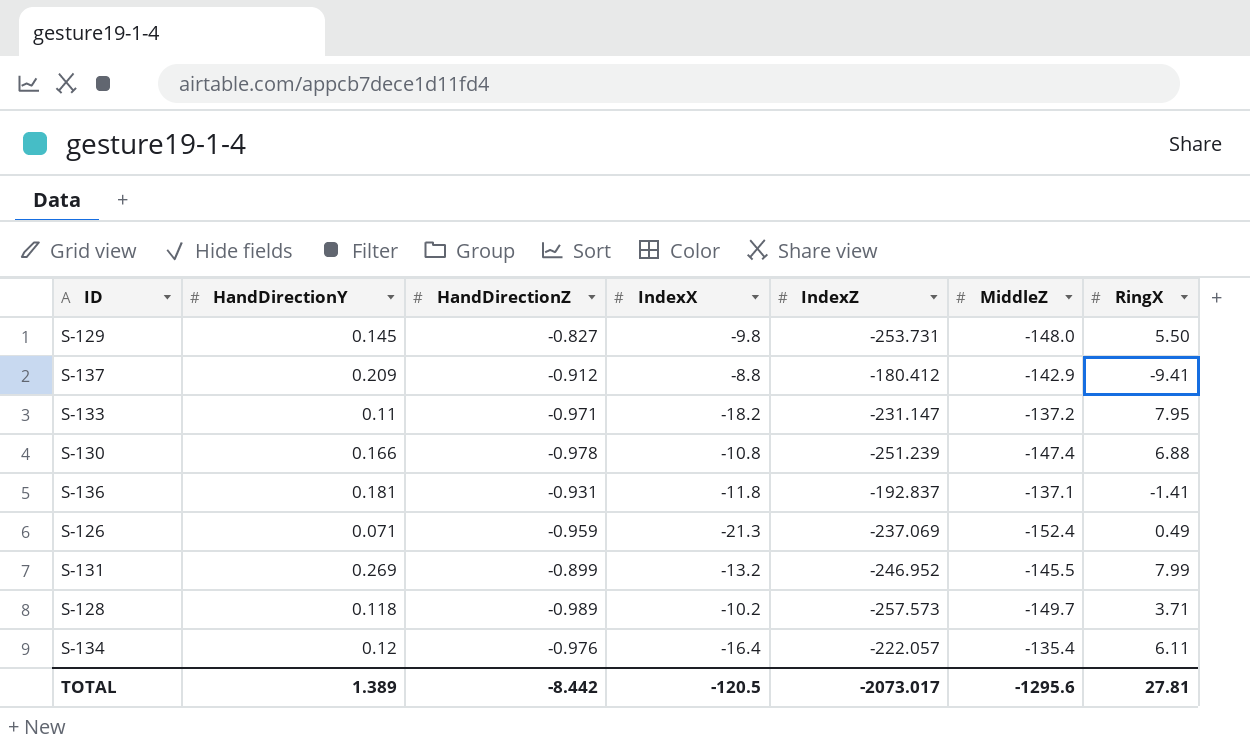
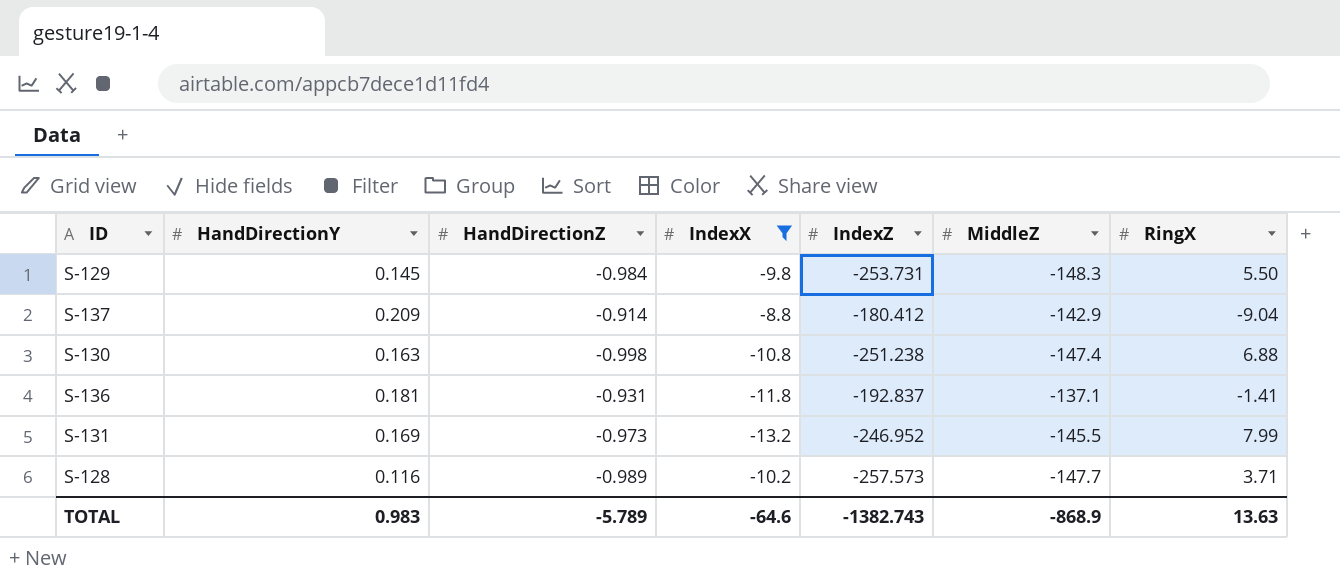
filter: none -> IndexX >= -13.2
S-129 | HandDirectionZ: -0.827 -> -0.984
S-129 | MiddleZ: -148.0 -> -148.3
S-137 | HandDirectionZ: -0.912 -> -0.914
S-137 | RingX: -9.41 -> -9.04
S-130 | HandDirectionY: 0.166 -> 0.163
S-130 | HandDirectionZ: -0.978 -> -0.998
S-130 | IndexZ: -251.239 -> -251.238
S-131 | HandDirectionY: 0.269 -> 0.169
S-131 | HandDirectionZ: -0.899 -> -0.973
S-128 | HandDirectionY: 0.118 -> 0.116
S-128 | MiddleZ: -149.7 -> -147.7
TOTAL | HandDirectionY: 1.389 -> 0.983
TOTAL | HandDirectionZ: -8.442 -> -5.789
TOTAL | IndexX: -120.5 -> -64.6
TOTAL | IndexZ: -2073.017 -> -1382.743
TOTAL | MiddleZ: -1295.6 -> -868.9
TOTAL | RingX: 27.81 -> 13.63

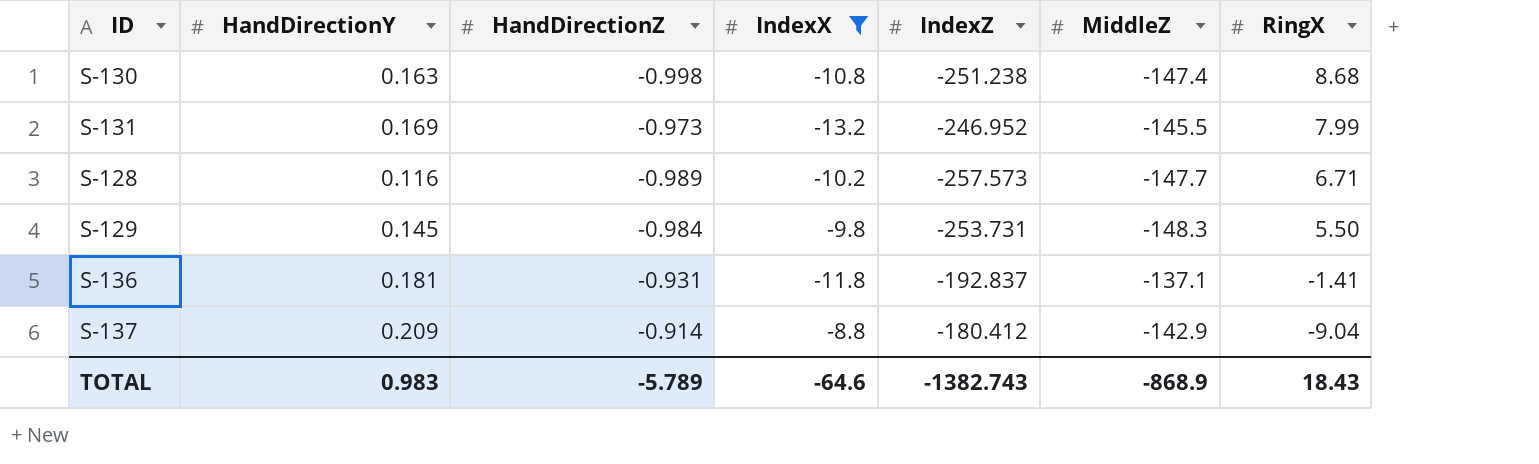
row order: none -> RingX descending
S-130 | RingX: 6.88 -> 8.68
S-128 | RingX: 3.71 -> 6.71
TOTAL | RingX: 13.63 -> 18.43

